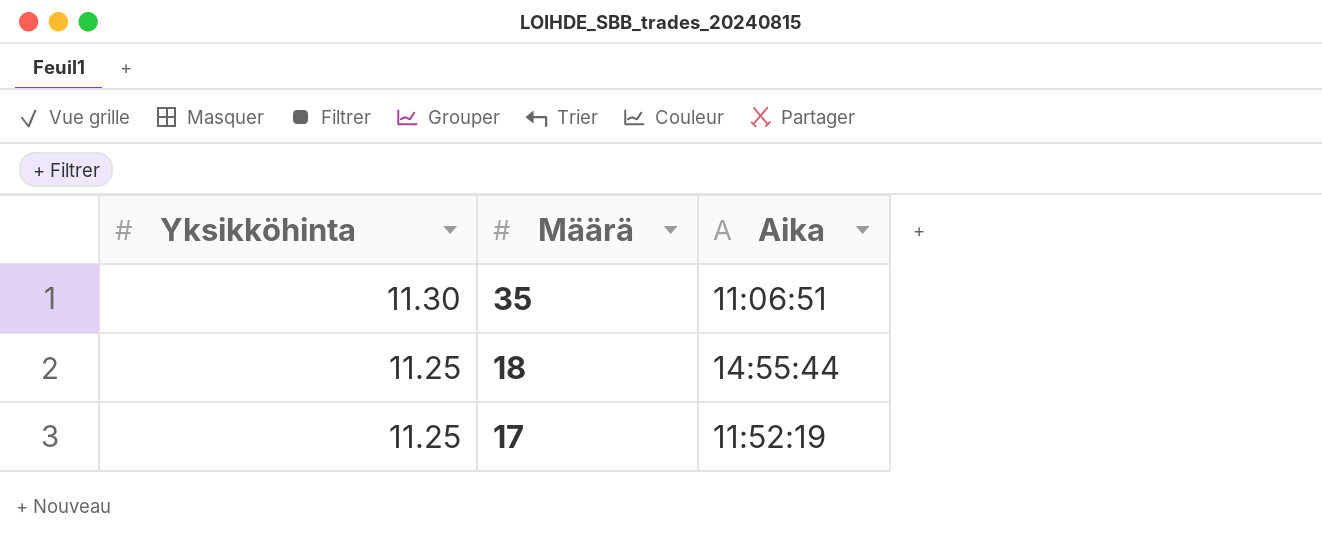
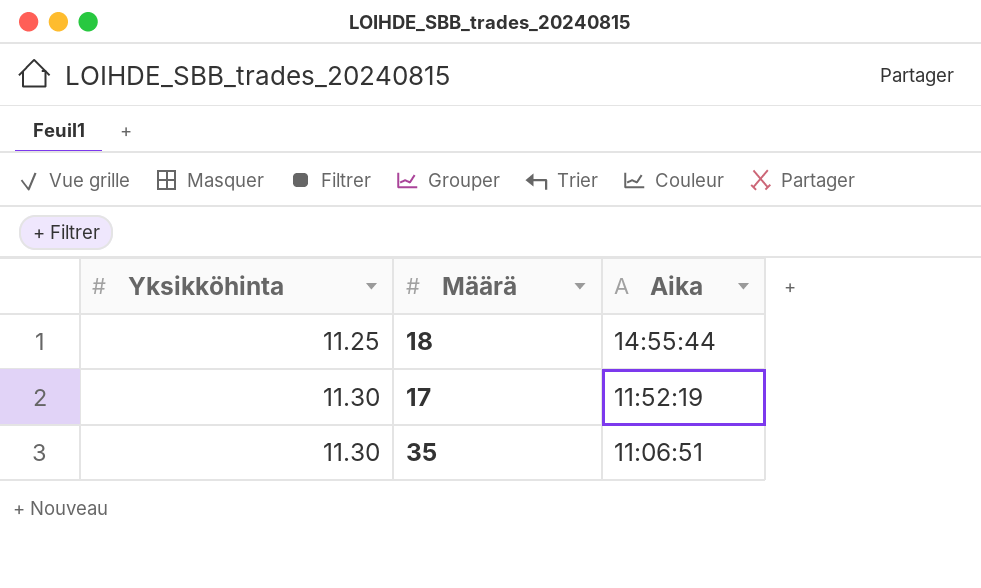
row order: Yksikköhinta descending -> Yksikköhinta ascending
17 | Yksikköhinta: 11.25 -> 11.30

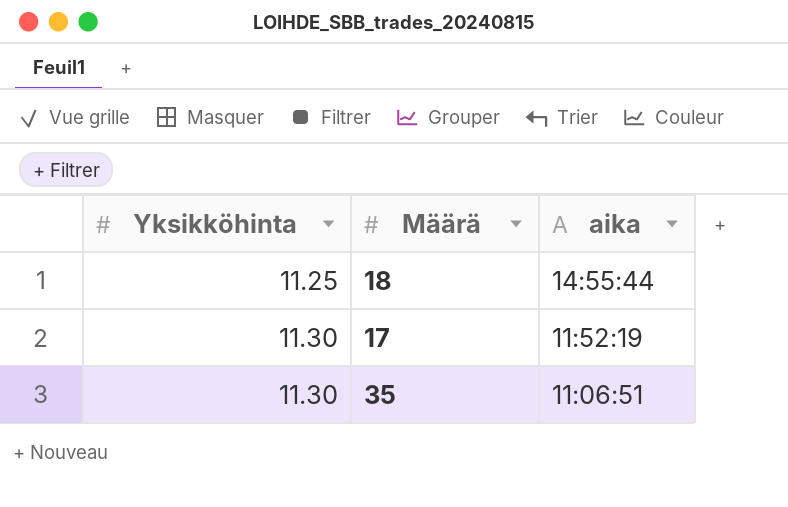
column name: Aika -> aika

